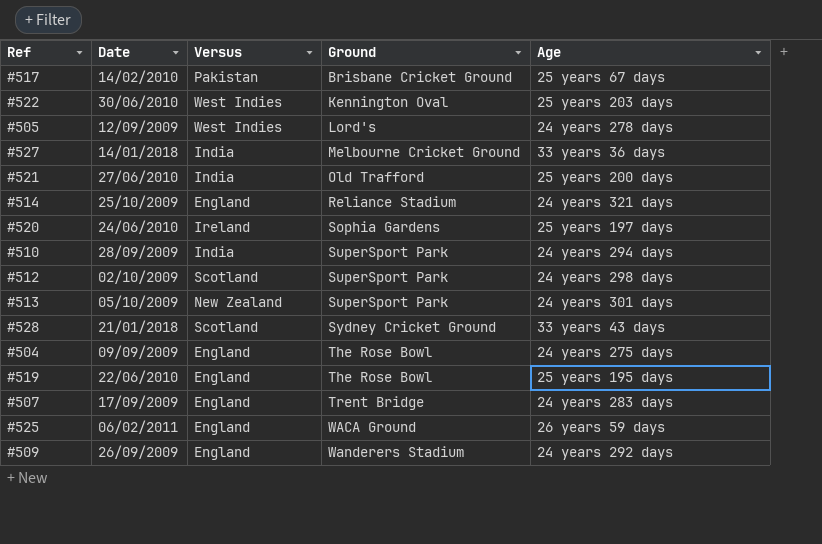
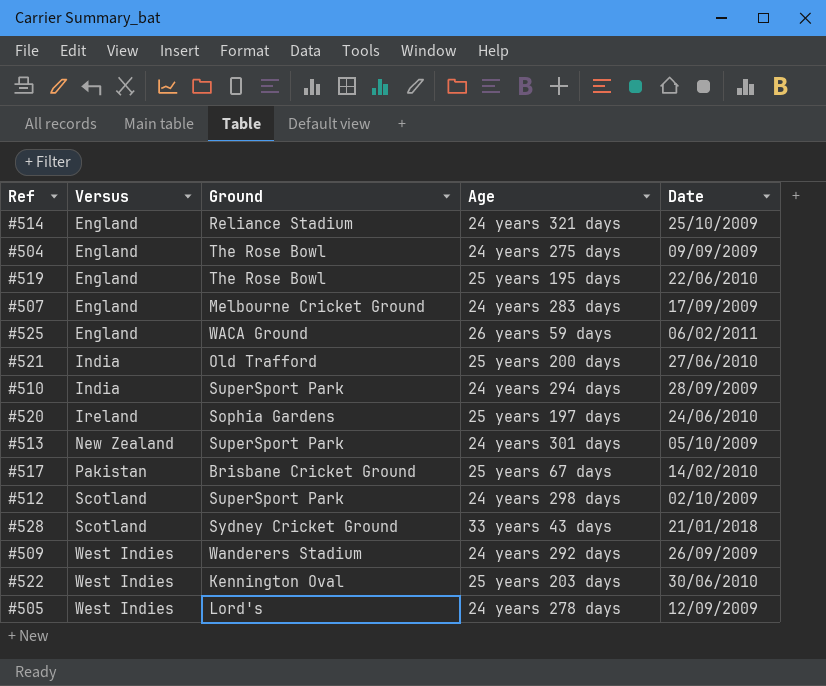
row order: Ground ascending -> Versus ascending
column Date | position: 2 -> 5
row #527: 14/01/2018 | India | Melbourne Cricket Ground | 33 years 36 days -> none
#507 | Ground: Trent Bridge -> Melbourne Cricket Ground
#509 | Versus: England -> West Indies

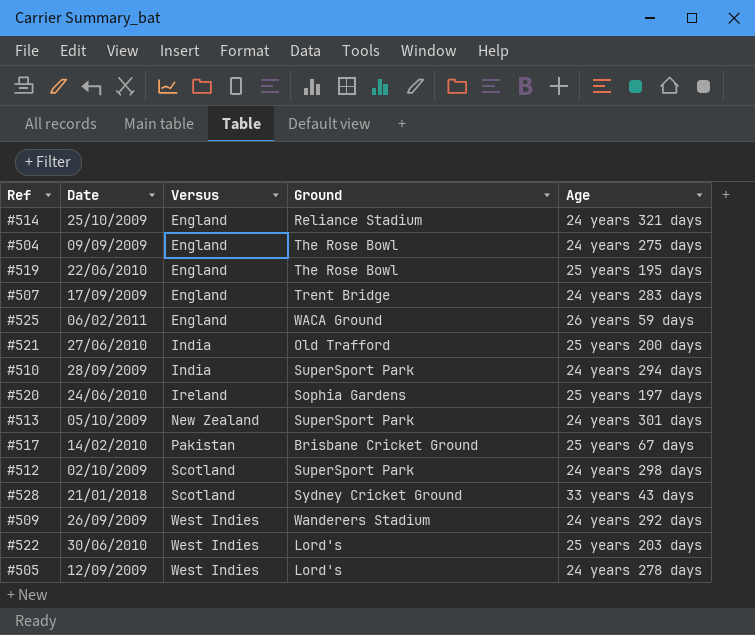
column Date | position: 5 -> 2
#507 | Ground: Melbourne Cricket Ground -> Trent Bridge
#522 | Ground: Kennington Oval -> Lord's

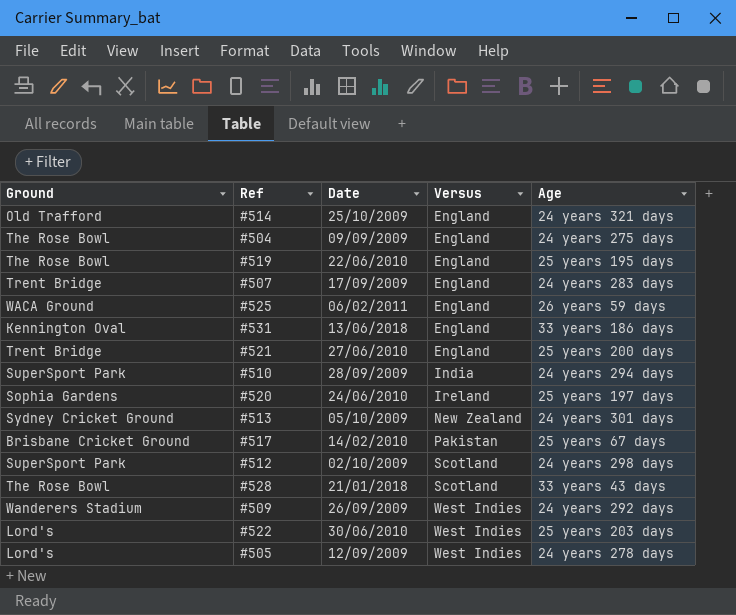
column Ground | position: 4 -> 1
#514 | Ground: Reliance Stadium -> Old Trafford
row #531: none -> Kennington Oval | 13/06/2018 | England | 33 years 186 days
#521 | Ground: Old Trafford -> Trent Bridge
#521 | Versus: India -> England
#513 | Ground: SuperSport Park -> Sydney Cricket Ground
#528 | Ground: Sydney Cricket Ground -> The Rose Bowl

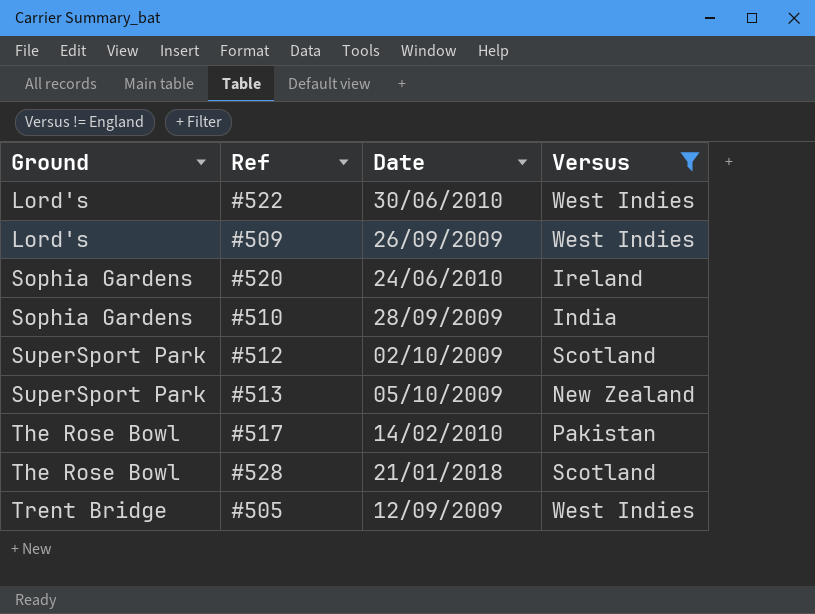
filter: none -> Versus != England
row order: Versus ascending -> Ground ascending
column Age | position: 5 -> none
#509 | Ground: Wanderers Stadium -> Lord's
#510 | Ground: SuperSport Park -> Sophia Gardens
#513 | Ground: Sydney Cricket Ground -> SuperSport Park
#517 | Ground: Brisbane Cricket Ground -> The Rose Bowl
#505 | Ground: Lord's -> Trent Bridge

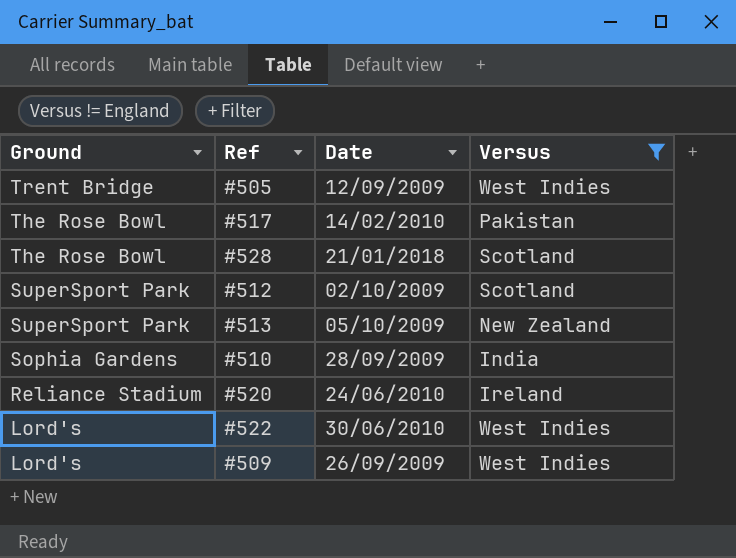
row order: Ground ascending -> Ground descending
#520 | Ground: Sophia Gardens -> Reliance Stadium

